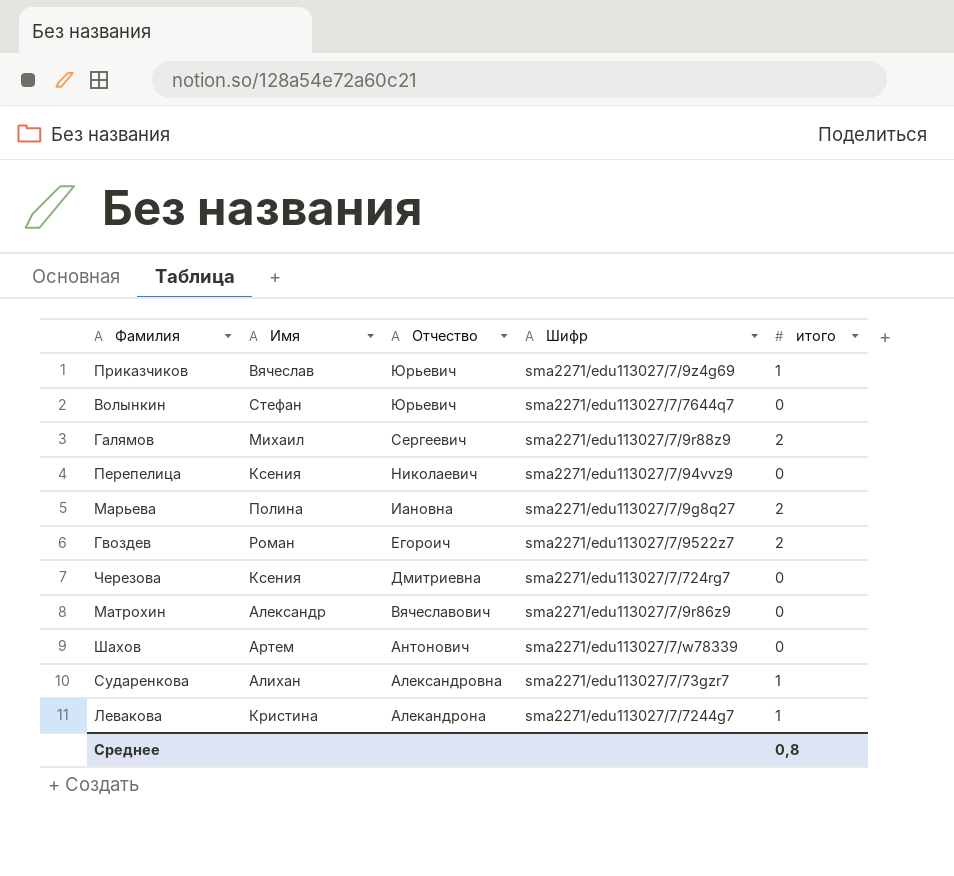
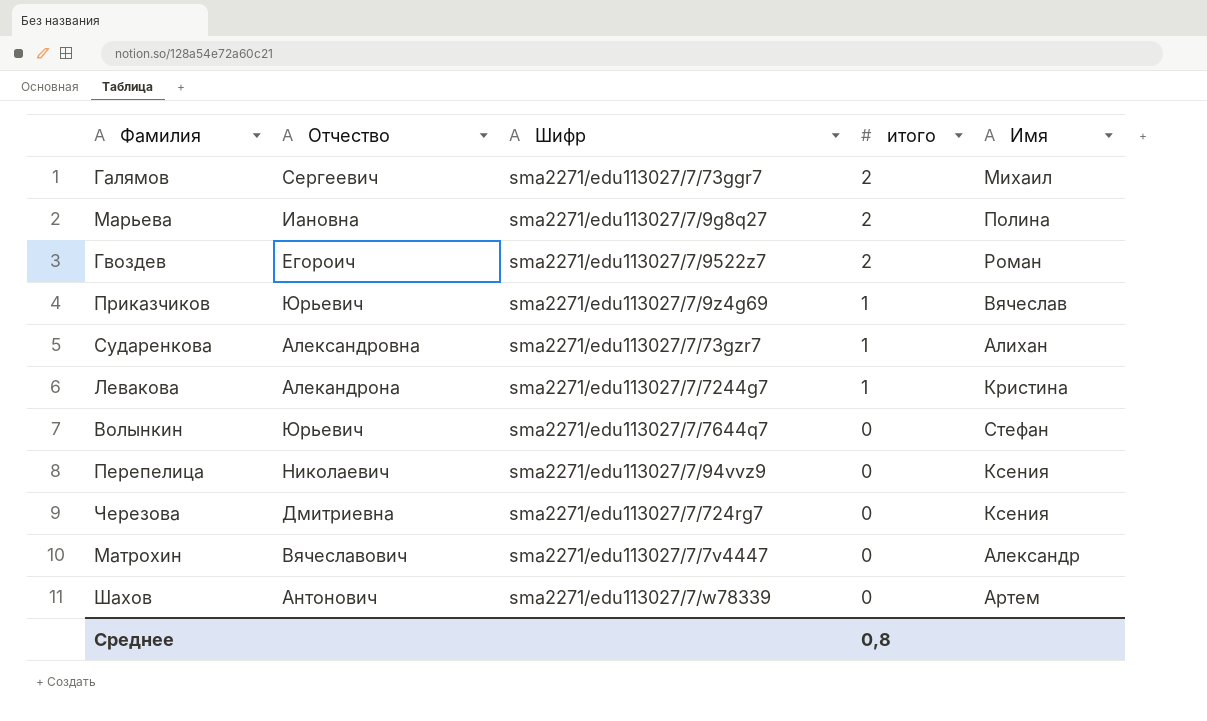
row order: Отчество descending -> итого descending
column Имя | position: 2 -> 5
Галямов | Шифр: sma2271/edu113027/7/9r88z9 -> sma2271/edu113027/7/73ggr7
Матрохин | Шифр: sma2271/edu113027/7/9r86z9 -> sma2271/edu113027/7/7v4447

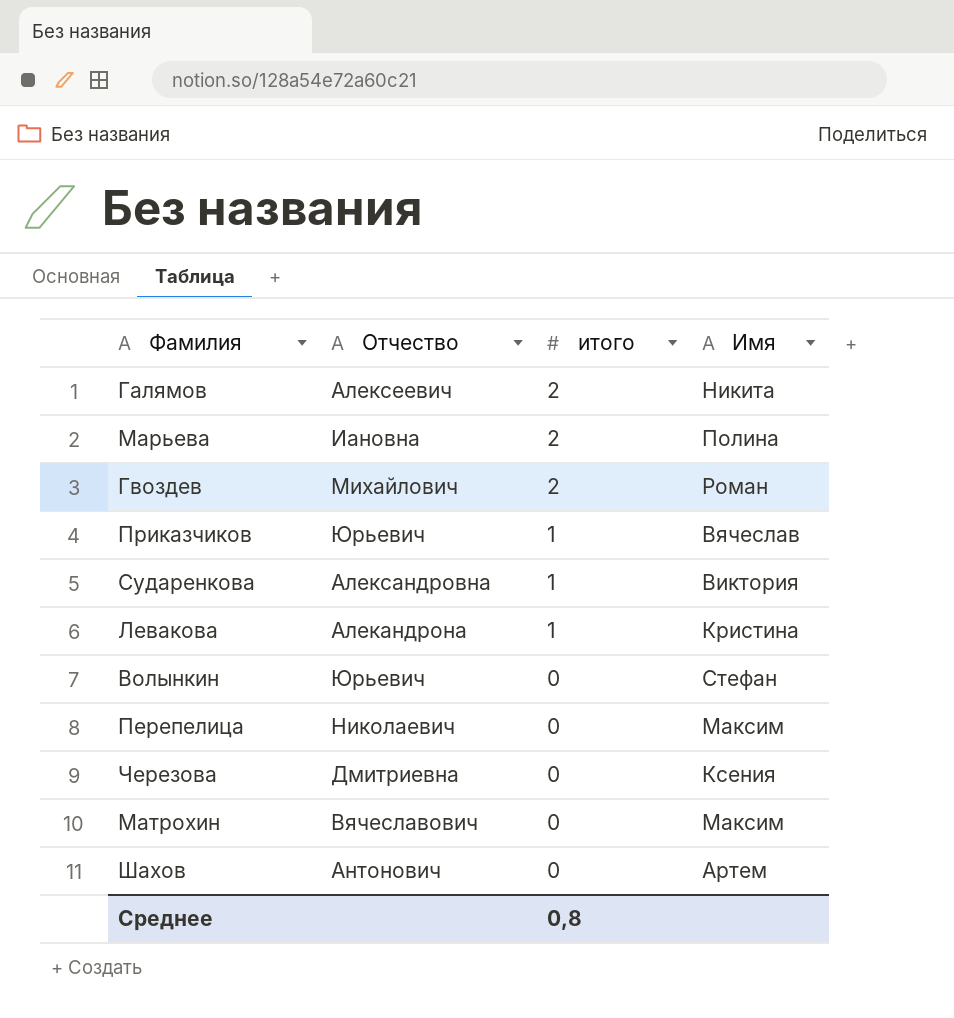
column Шифр | position: 3 -> none
Галямов | Отчество: Сергеевич -> Алексеевич
Галямов | Имя: Михаил -> Никита
Гвоздев | Отчество: Егороич -> Михайлович
Сударенкова | Имя: Алихан -> Виктория
Перепелица | Имя: Ксения -> Максим
Матрохин | Имя: Александр -> Максим

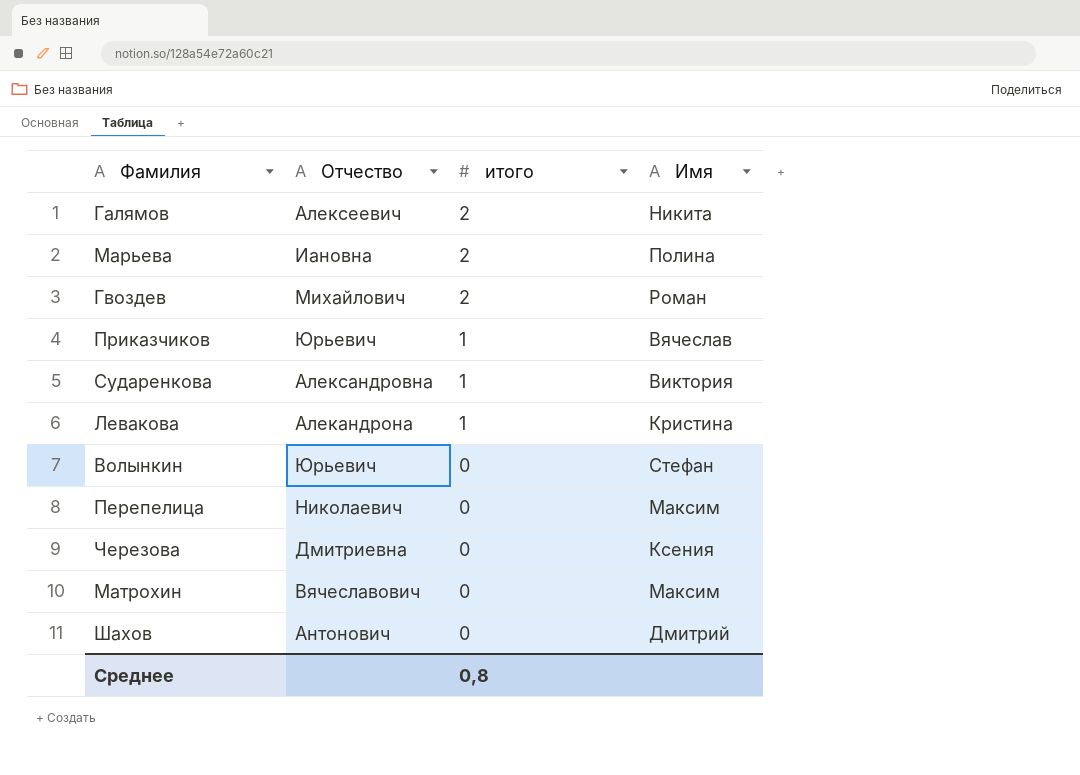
Шахов | Имя: Артем -> Дмитрий

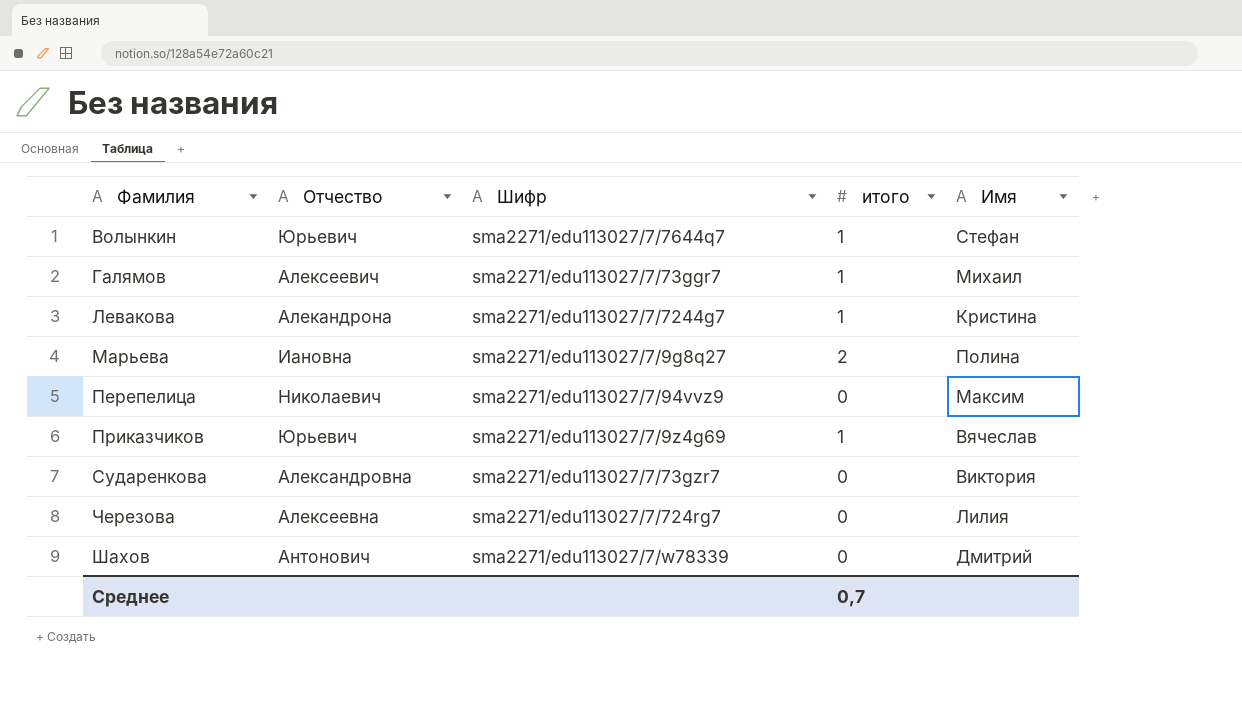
row order: итого descending -> Фамилия ascending
column Шифр | position: none -> 3
row Гвоздев: Михайлович | 2 | Роман -> none
row Матрохин: Вячеславович | 0 | Максим -> none
Волынкин | итого: 0 -> 1
Галямов | итого: 2 -> 1
Галямов | Имя: Никита -> Михаил
Сударенкова | итого: 1 -> 0
Черезова | Отчество: Дмитриевна -> Алексеевна
Черезова | Имя: Ксения -> Лилия
Среднее | итого: 0,8 -> 0,7

